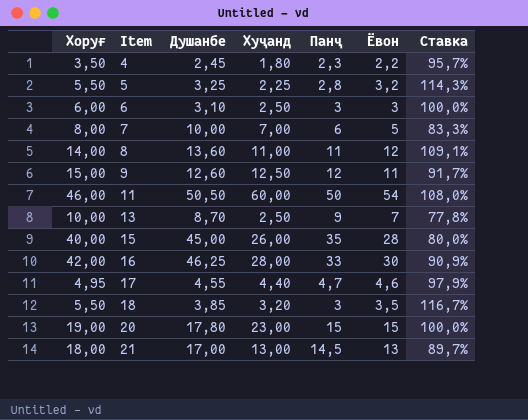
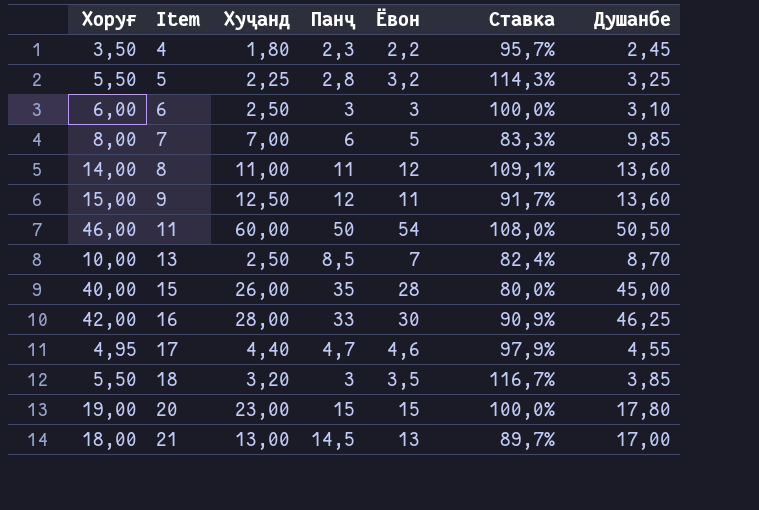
column Душанбе | position: 3 -> 7
7 | Душанбе: 10,00 -> 9,85
9 | Душанбе: 12,60 -> 13,60
13 | Панҷ: 9 -> 8,5
13 | Ставка: 77,8% -> 82,4%

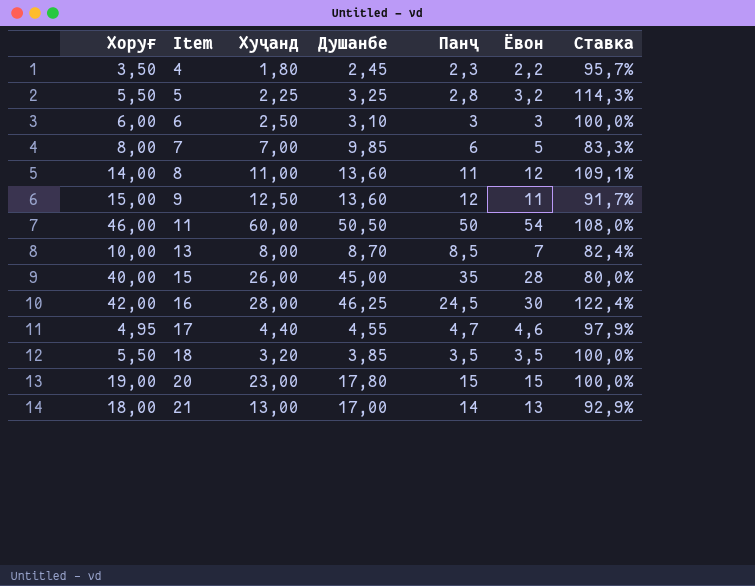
column Душанбе | position: 7 -> 4
13 | Хуҷанд: 2,50 -> 8,00
16 | Панҷ: 33 -> 24,5
16 | Ставка: 90,9% -> 122,4%
18 | Панҷ: 3 -> 3,5
18 | Ставка: 116,7% -> 100,0%
21 | Панҷ: 14,5 -> 14
21 | Ставка: 89,7% -> 92,9%

